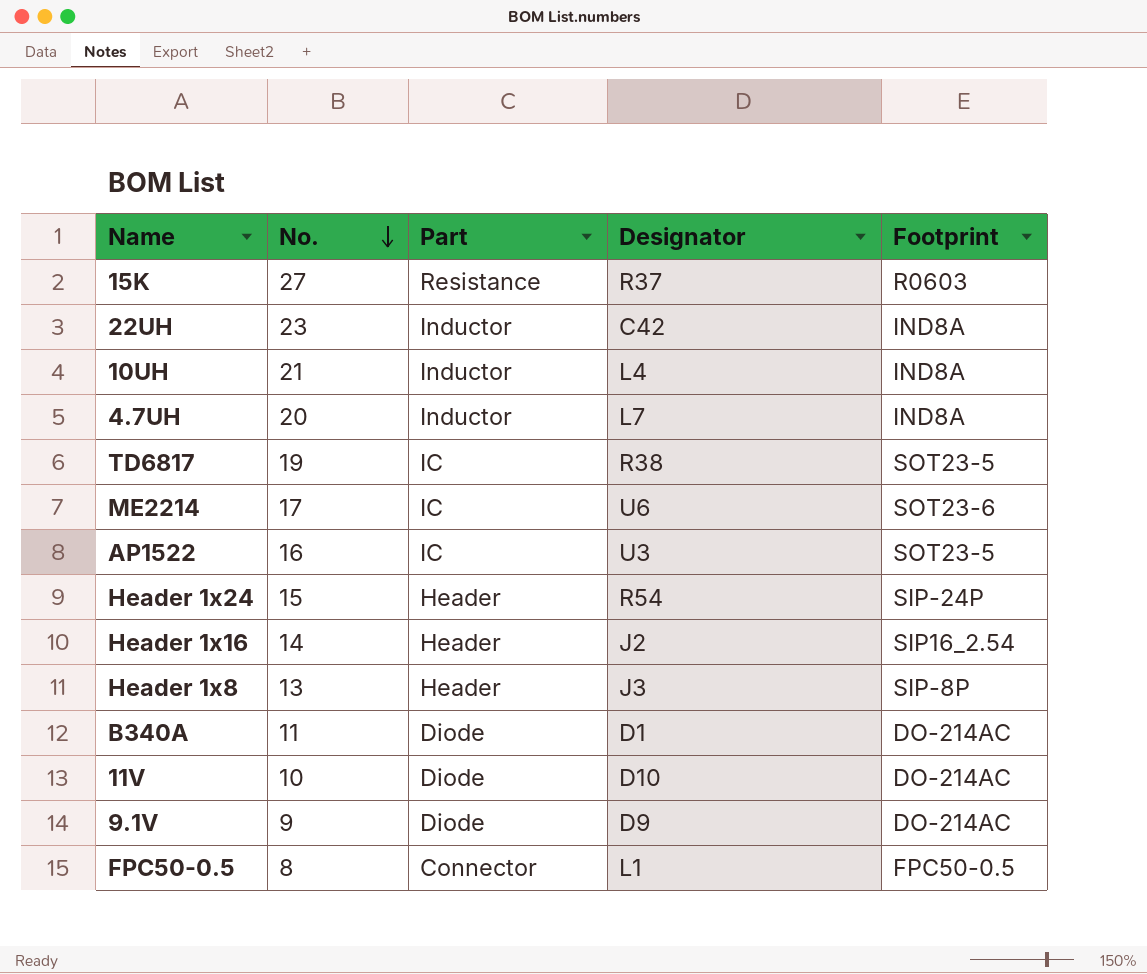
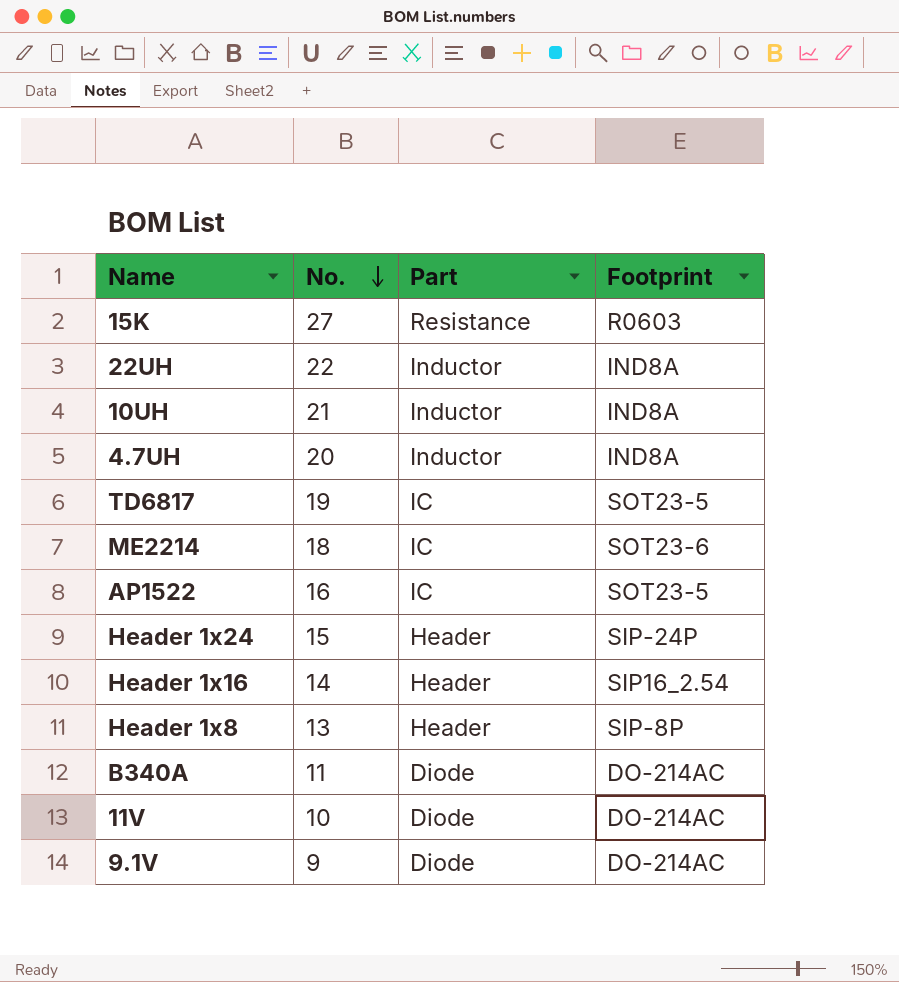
column Designator | position: 4 -> none
row FPC50-0.5: 8 | Connector | L1 | FPC50-0.5 -> none
22UH | No.: 23 -> 22
ME2214 | No.: 17 -> 18

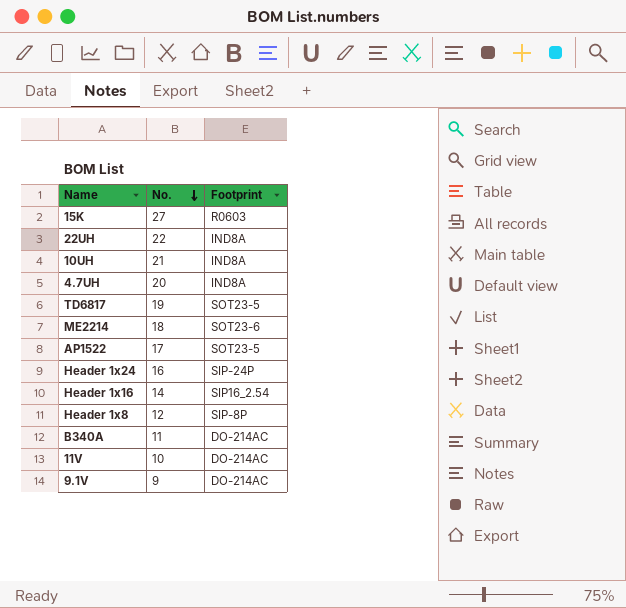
column Part | position: 3 -> none
AP1522 | No.: 16 -> 17
Header 1x24 | No.: 15 -> 16
Header 1x8 | No.: 13 -> 12

